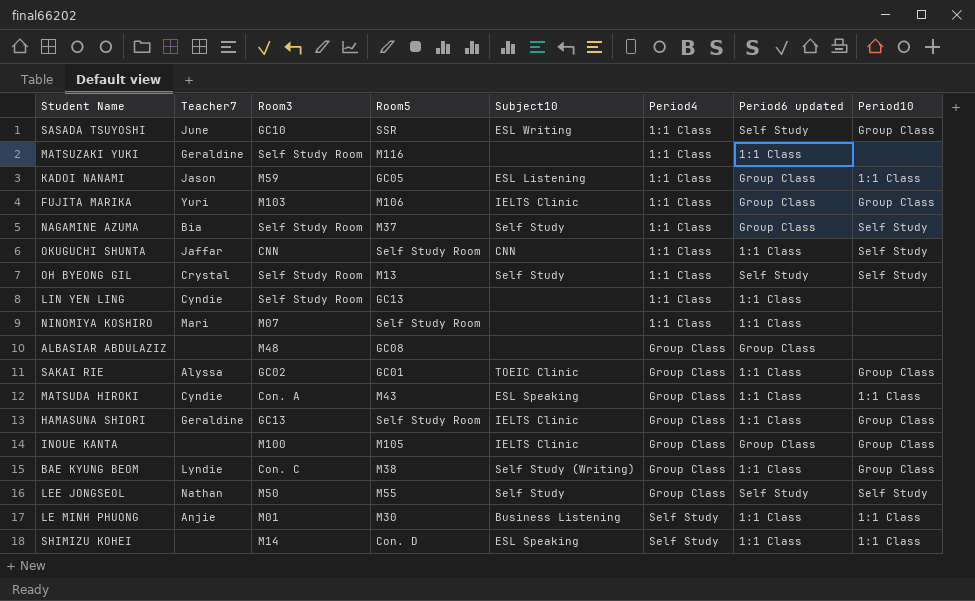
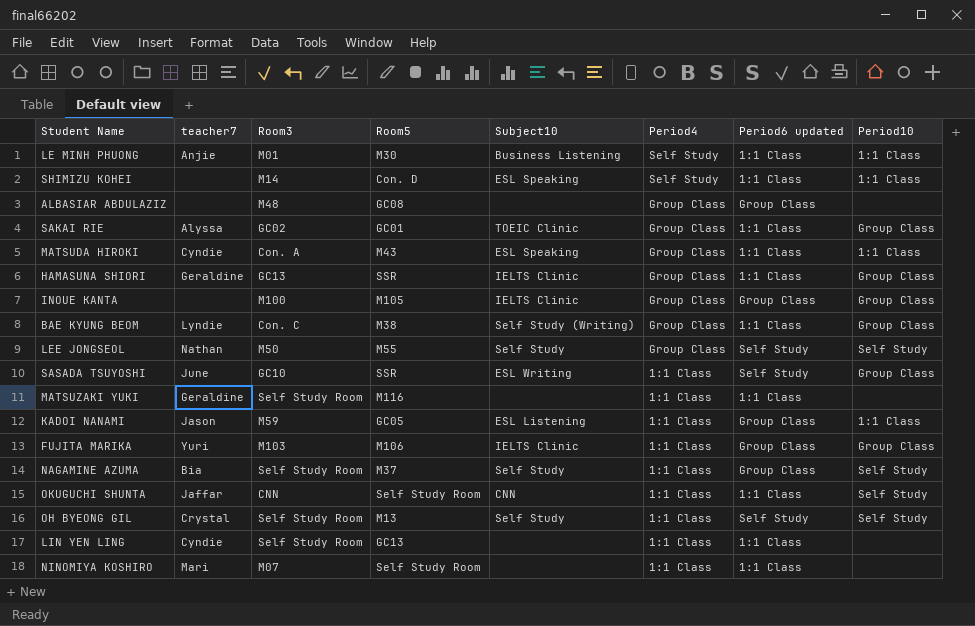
row order: Period4 ascending -> Period4 descending
column name: Teacher7 -> teacher7
HAMASUNA SHIORI | Room5: Self Study Room -> SSR

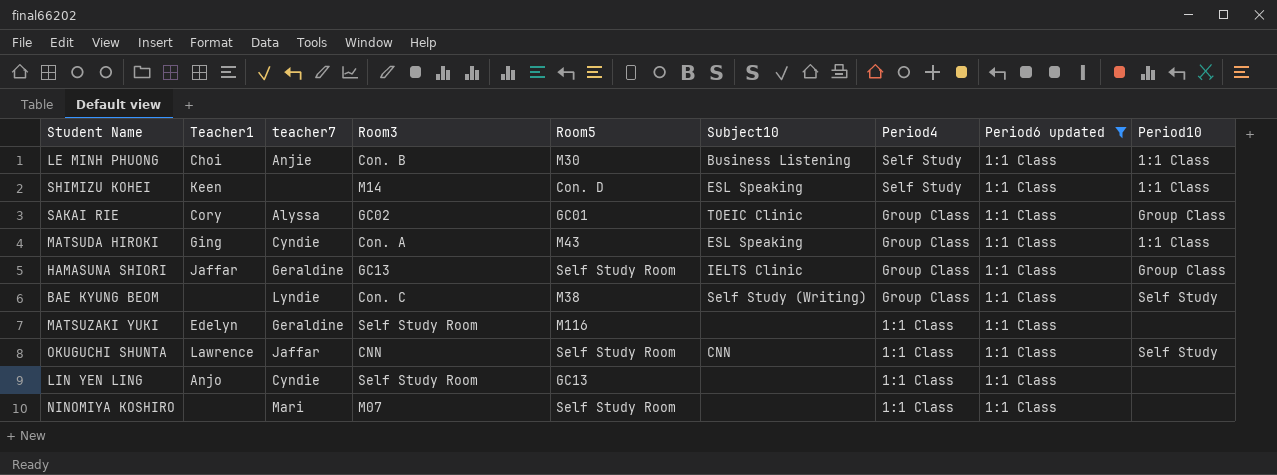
filter: none -> Period6 updated = 1:1 Class
column Teacher1 | position: none -> 2
LE MINH PHUONG | Room3: M01 -> Con. B
HAMASUNA SHIORI | Room5: SSR -> Self Study Room
BAE KYUNG BEOM | Period10: Group Class -> Self Study

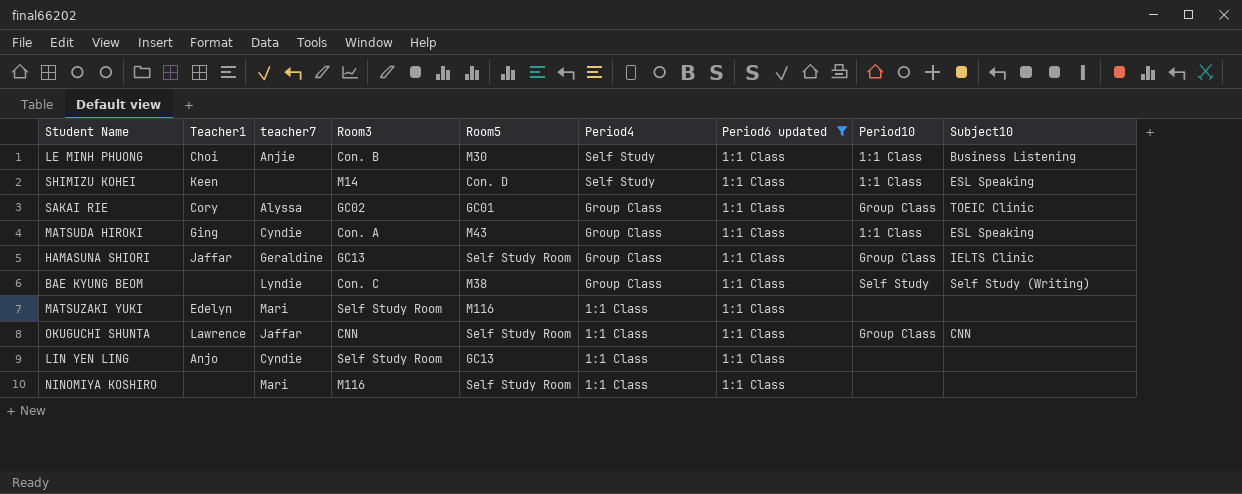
column Subject10 | position: 6 -> 9
MATSUZAKI YUKI | teacher7: Geraldine -> Mari
OKUGUCHI SHUNTA | Period10: Self Study -> Group Class
NINOMIYA KOSHIRO | Room3: M07 -> M116

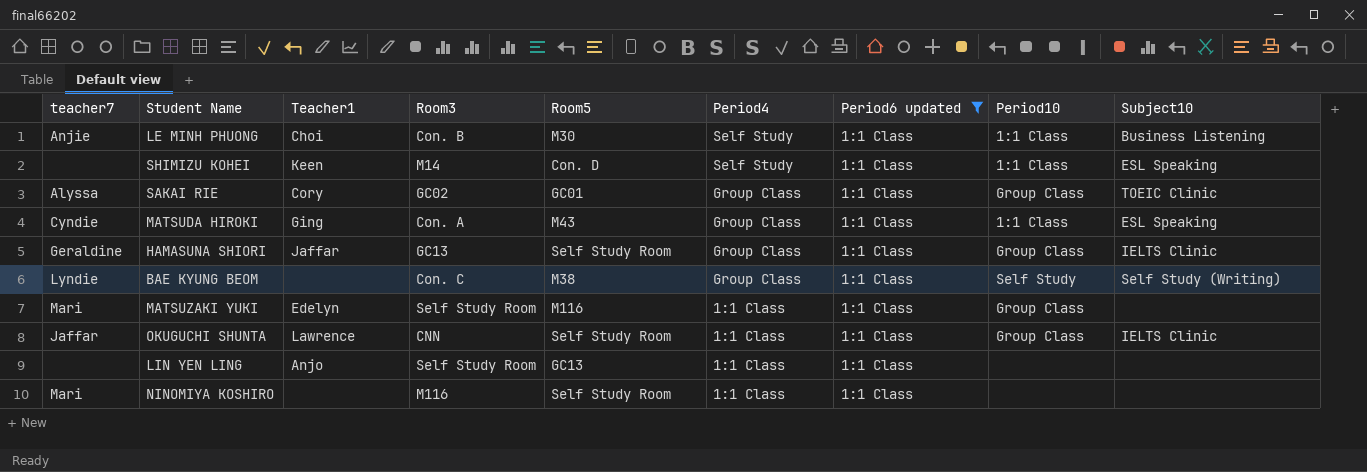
column teacher7 | position: 3 -> 1
MATSUZAKI YUKI | Period10: none -> Group Class
OKUGUCHI SHUNTA | Subject10: CNN -> IELTS Clinic
LIN YEN LING | teacher7: Cyndie -> none

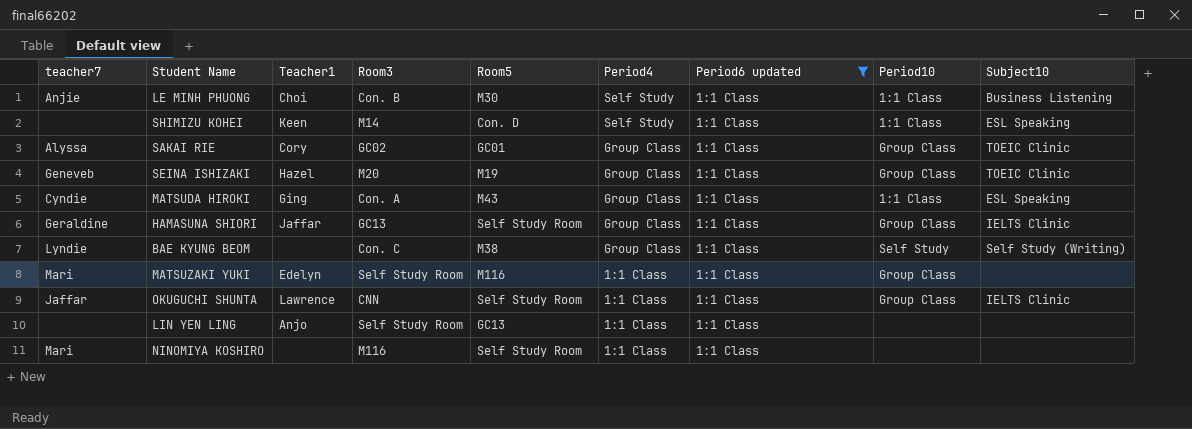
row SEINA ISHIZAKI: none -> Geneveb | Hazel | M20 | M19 | Group Class | 1:1 Class | Group Class | TOEIC Clinic

